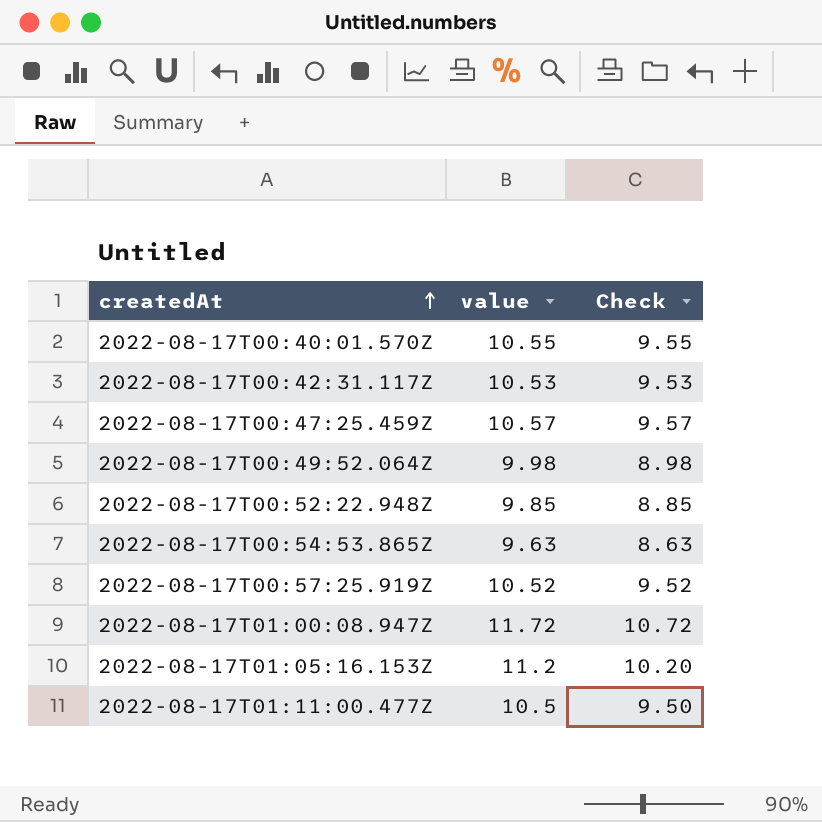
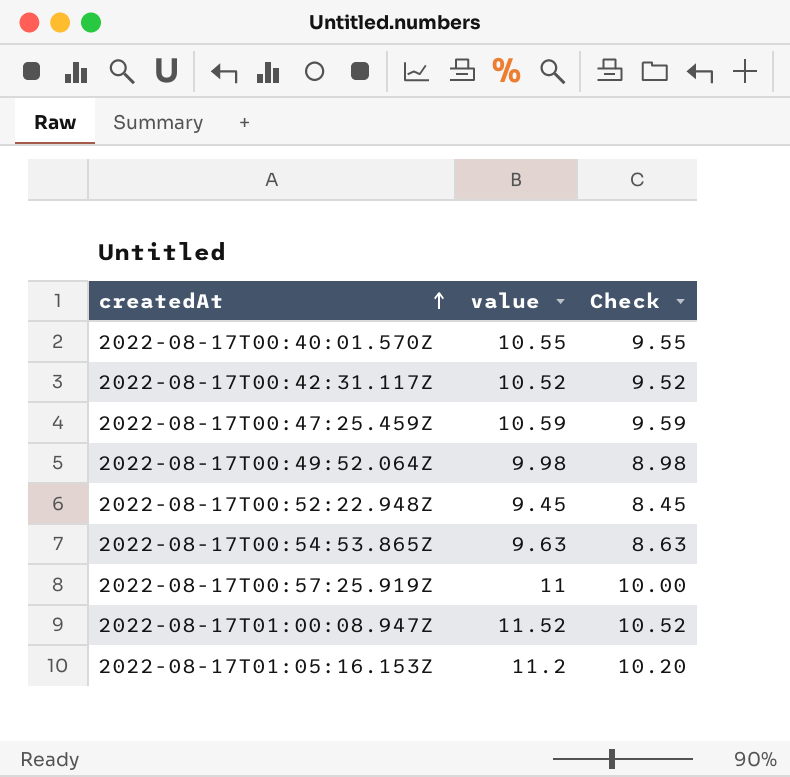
row 2022-08-17T01:11:00.477Z: 10.5 | 9.50 -> none
2022-08-17T00:42:31.117Z | value: 10.53 -> 10.52
2022-08-17T00:42:31.117Z | Check: 9.53 -> 9.52
2022-08-17T00:47:25.459Z | value: 10.57 -> 10.59
2022-08-17T00:47:25.459Z | Check: 9.57 -> 9.59
2022-08-17T00:52:22.948Z | value: 9.85 -> 9.45
2022-08-17T00:52:22.948Z | Check: 8.85 -> 8.45
2022-08-17T00:57:25.919Z | value: 10.52 -> 11
2022-08-17T00:57:25.919Z | Check: 9.52 -> 10.00
2022-08-17T01:00:08.947Z | value: 11.72 -> 11.52
2022-08-17T01:00:08.947Z | Check: 10.72 -> 10.52

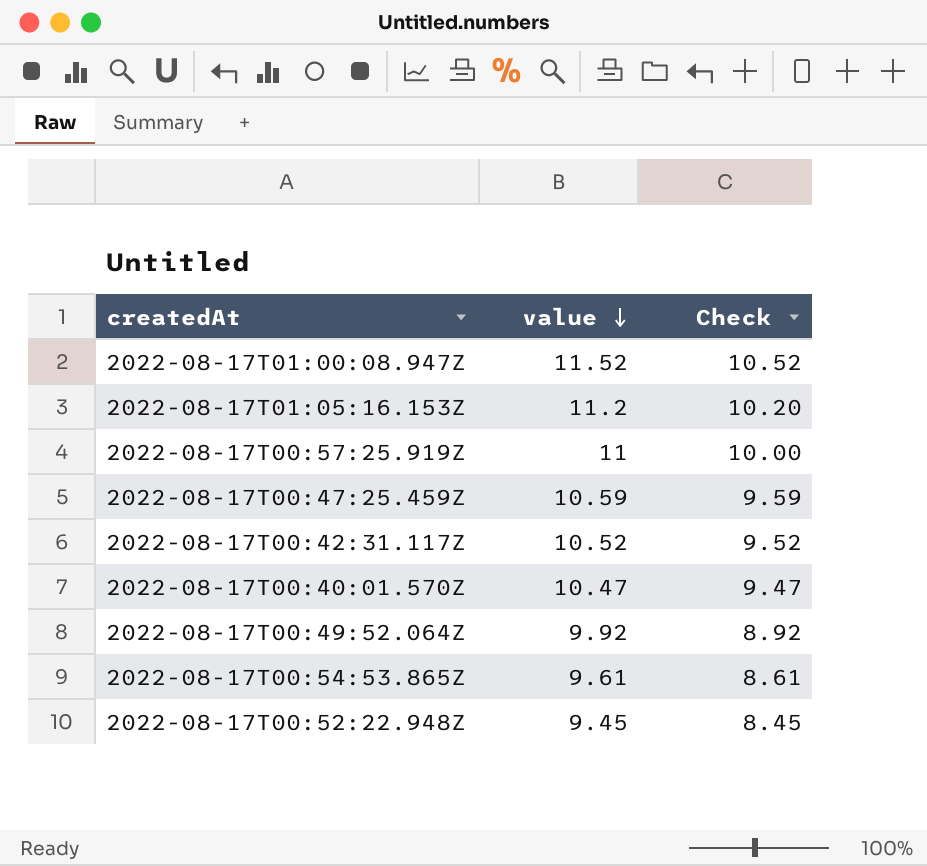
row order: createdAt ascending -> value descending
2022-08-17T00:40:01.570Z | value: 10.55 -> 10.47
2022-08-17T00:40:01.570Z | Check: 9.55 -> 9.47
2022-08-17T00:49:52.064Z | value: 9.98 -> 9.92
2022-08-17T00:49:52.064Z | Check: 8.98 -> 8.92
2022-08-17T00:54:53.865Z | value: 9.63 -> 9.61
2022-08-17T00:54:53.865Z | Check: 8.63 -> 8.61

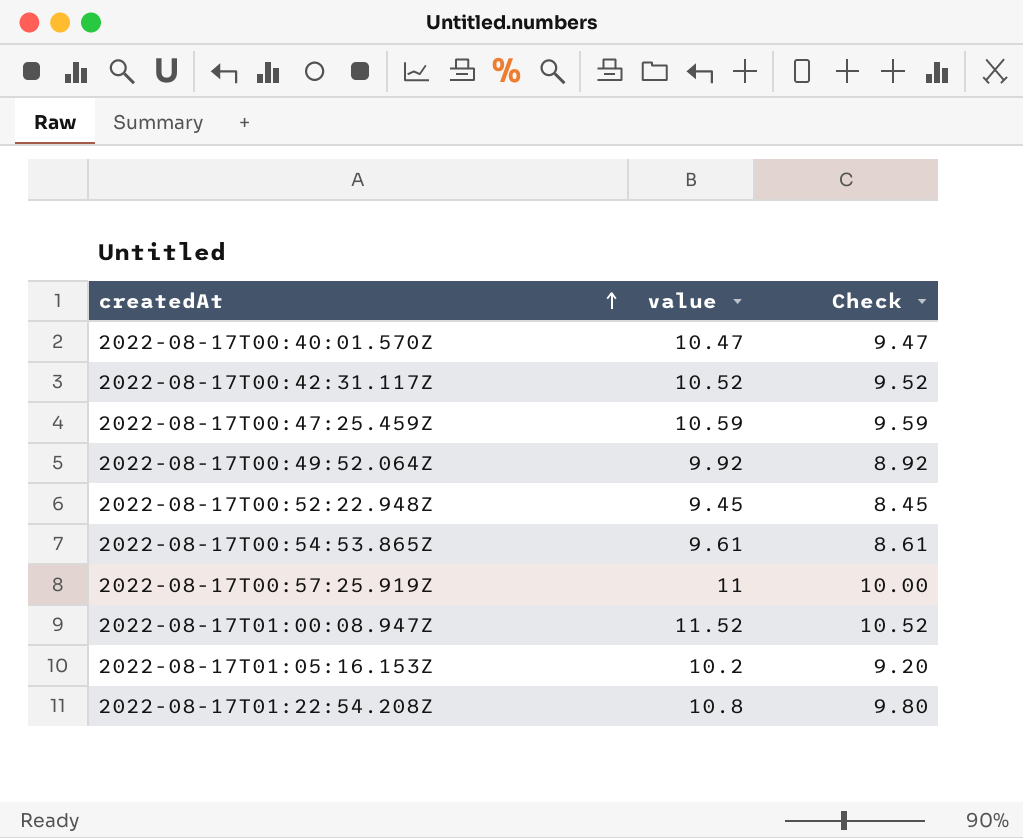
row order: value descending -> createdAt ascending
2022-08-17T01:05:16.153Z | value: 11.2 -> 10.2
2022-08-17T01:05:16.153Z | Check: 10.20 -> 9.20
row 2022-08-17T01:22:54.208Z: none -> 10.8 | 9.80

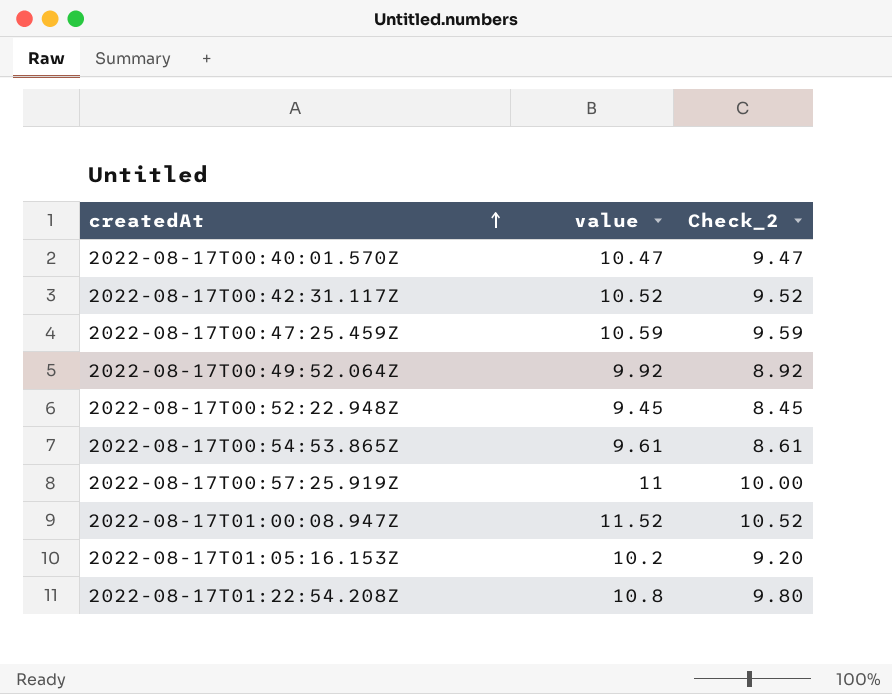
column name: Check -> Check_2

